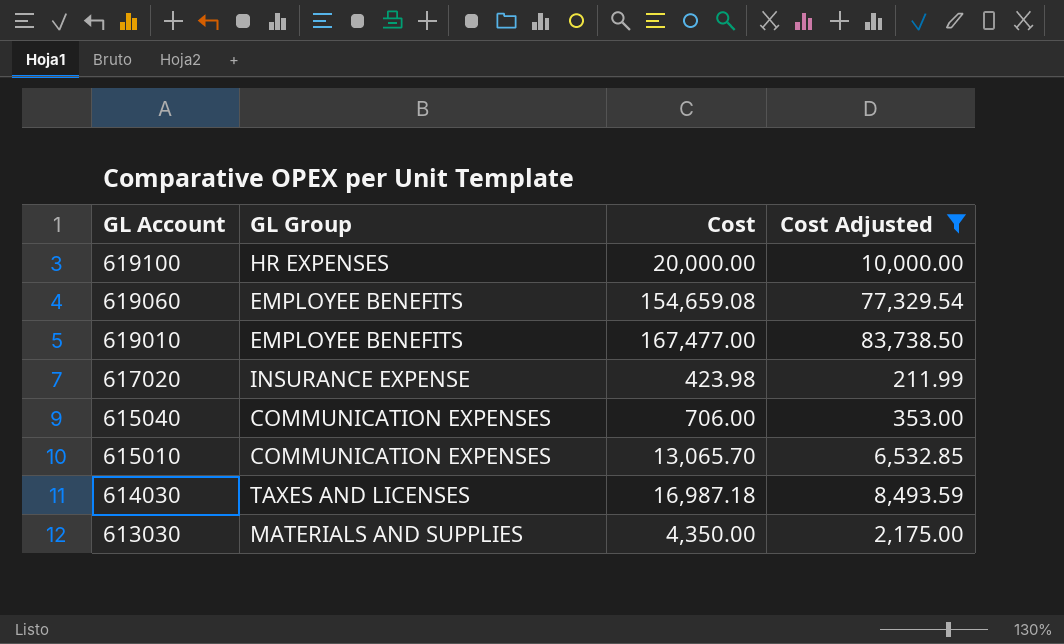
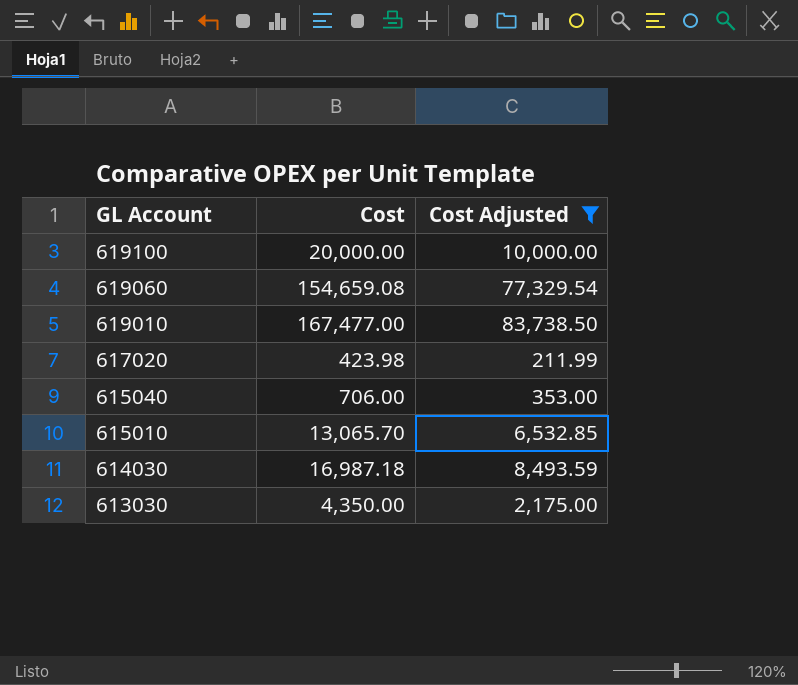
column GL Group | position: 2 -> none

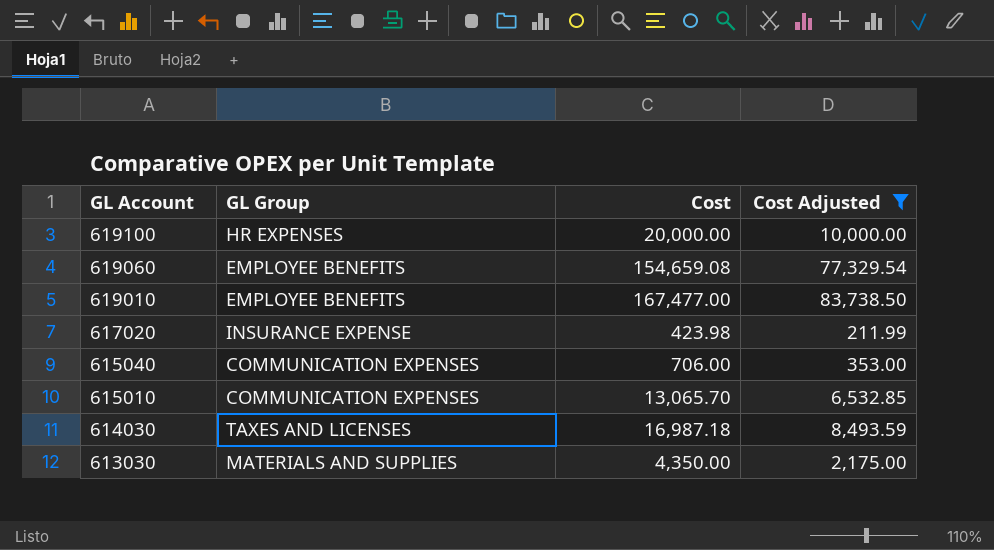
column GL Group | position: none -> 2

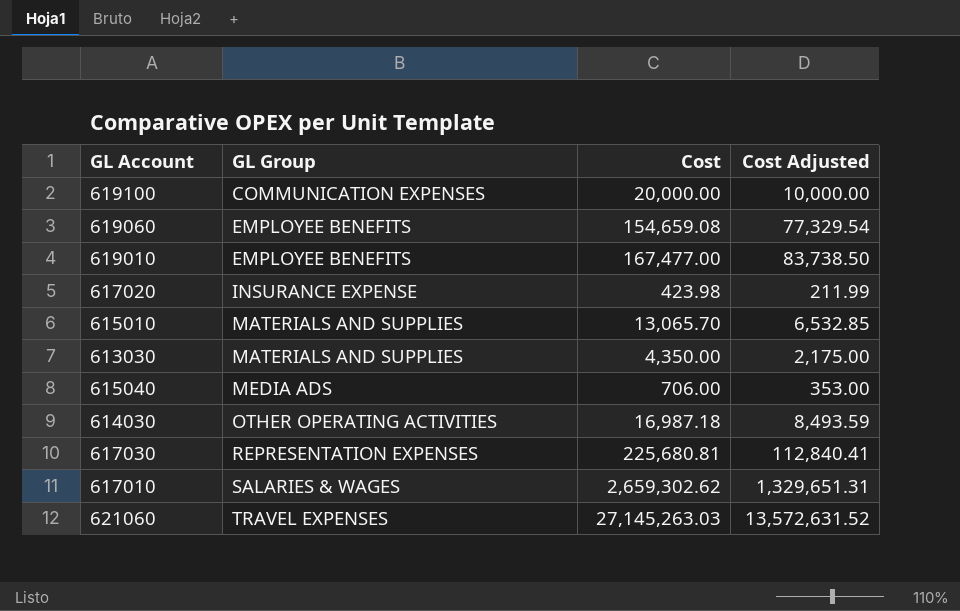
filter: Cost Adjusted <= 83,738.50 -> none
row order: GL Account descending -> GL Group ascending
619100 | GL Group: HR EXPENSES -> COMMUNICATION EXPENSES
615010 | GL Group: COMMUNICATION EXPENSES -> MATERIALS AND SUPPLIES
615040 | GL Group: COMMUNICATION EXPENSES -> MEDIA ADS
614030 | GL Group: TAXES AND LICENSES -> OTHER OPERATING ACTIVITIES

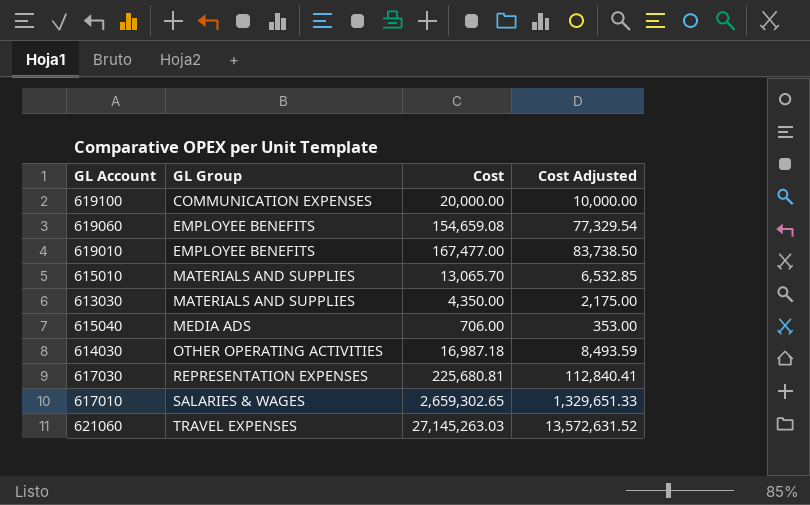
row 617020: INSURANCE EXPENSE | 423.98 | 211.99 -> none
617010 | Cost: 2,659,302.62 -> 2,659,302.65
617010 | Cost Adjusted: 1,329,651.31 -> 1,329,651.33

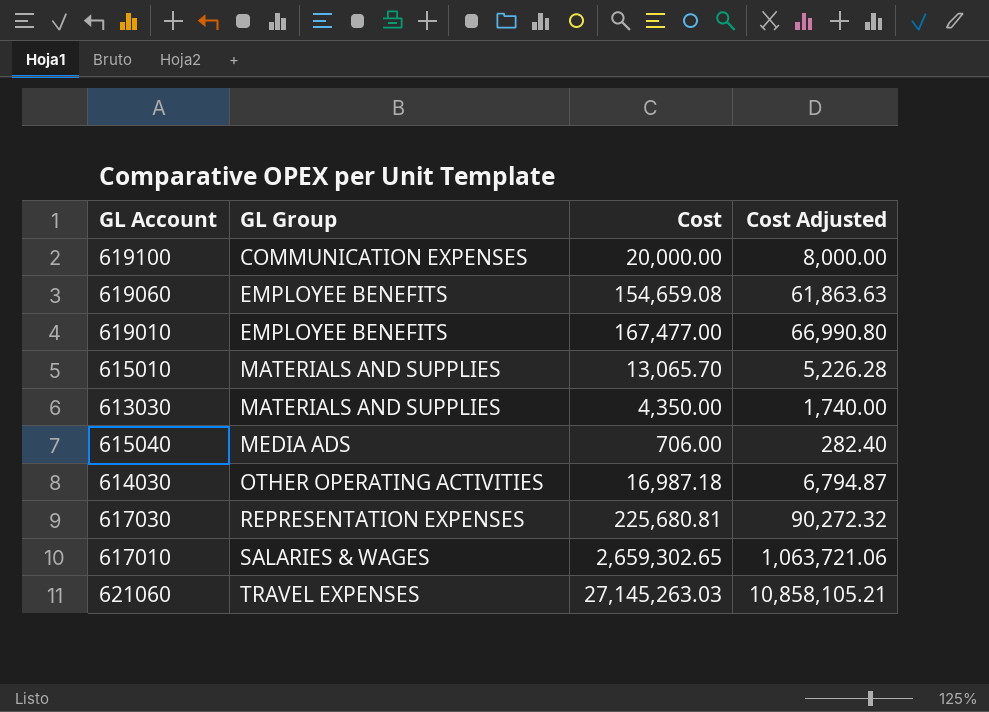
column Cost Adjusted | formula: [Cost] * 0.5 -> [Cost] * 0.4

